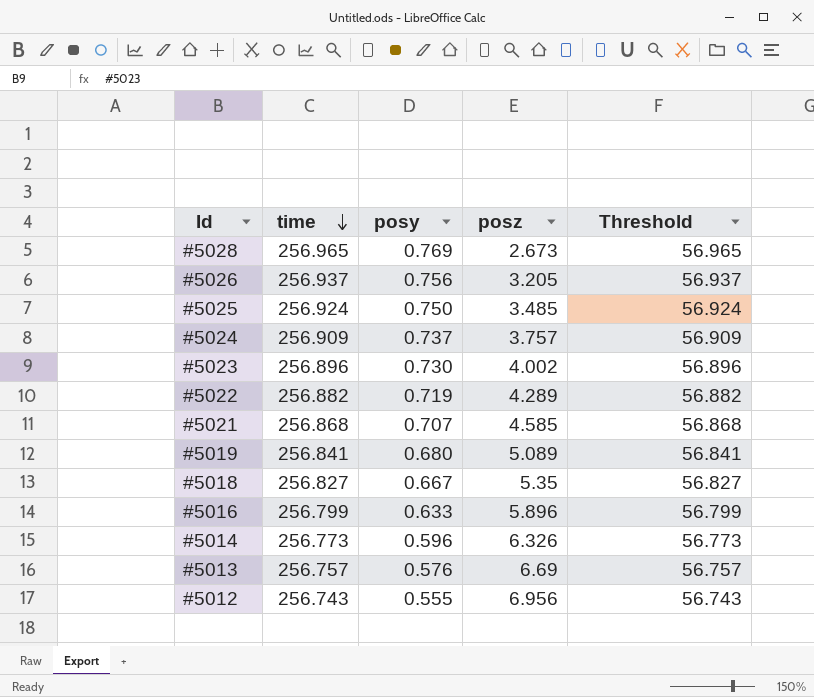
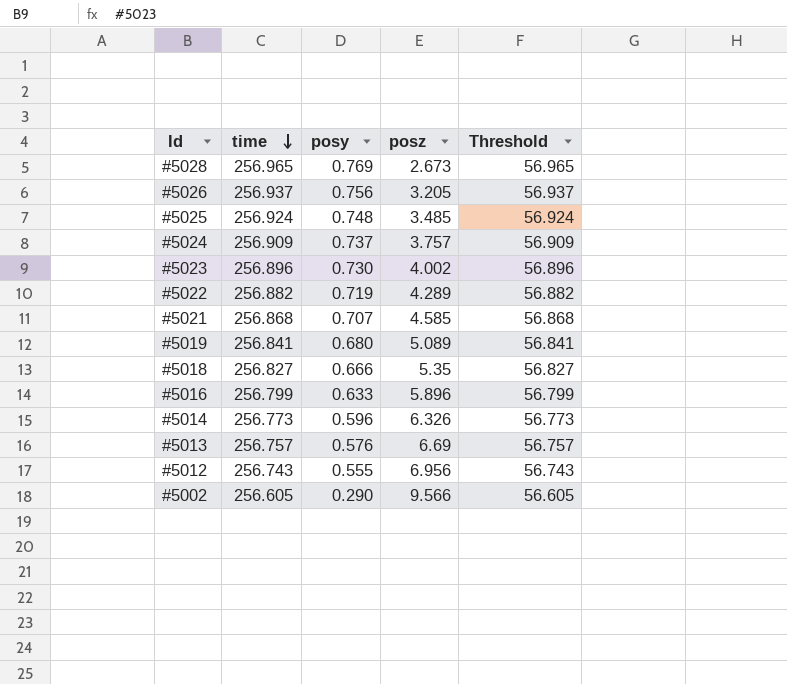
#5025 | posy: 0.750 -> 0.748
#5018 | posy: 0.667 -> 0.666
row #5002: none -> 256.605 | 0.290 | 9.566 | 56.605

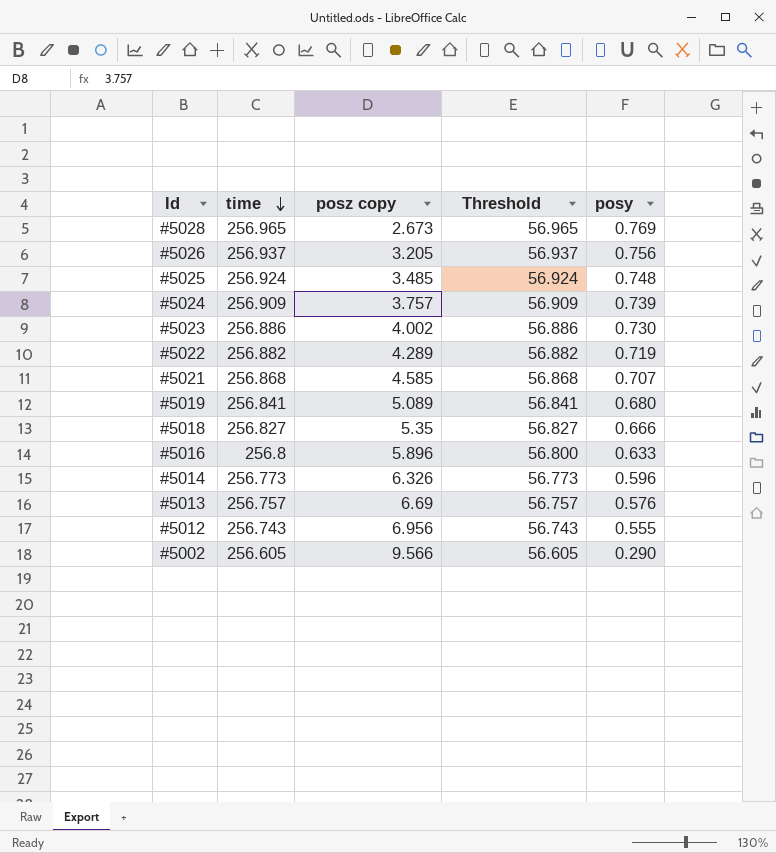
column name: posz -> posz copy
column posy | position: 3 -> 5
#5024 | posy: 0.737 -> 0.739
#5023 | time: 256.896 -> 256.886
#5023 | Threshold: 56.896 -> 56.886
#5016 | time: 256.799 -> 256.8
#5016 | Threshold: 56.799 -> 56.800

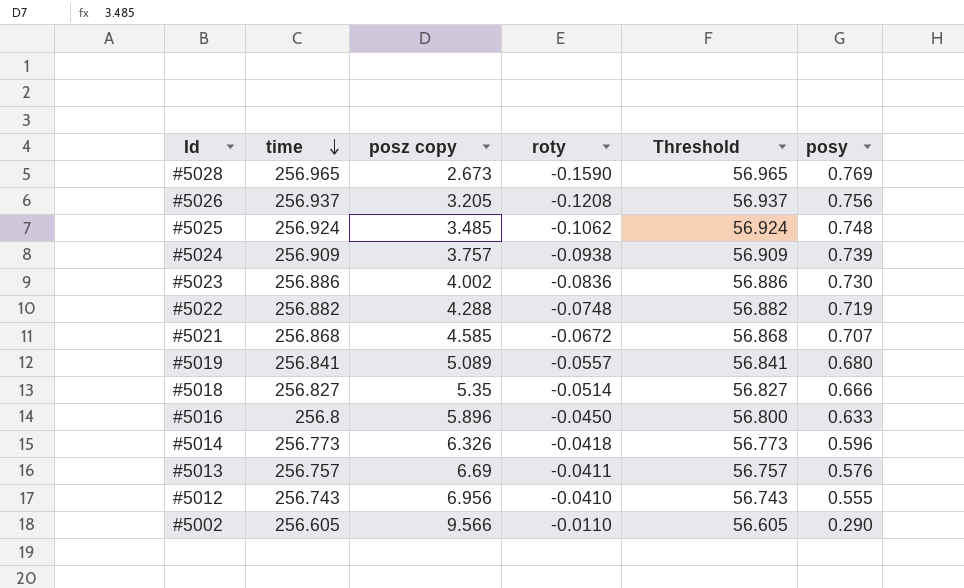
column roty | position: none -> 4
#5022 | posz copy: 4.289 -> 4.288

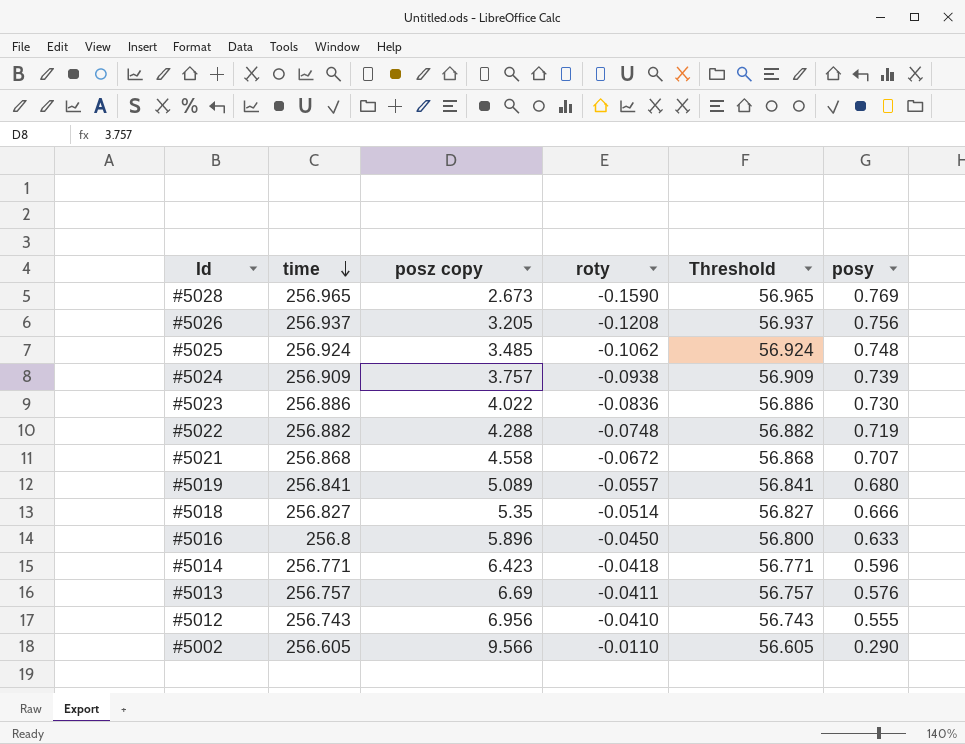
#5023 | posz copy: 4.002 -> 4.022
#5021 | posz copy: 4.585 -> 4.558
#5014 | time: 256.773 -> 256.771
#5014 | posz copy: 6.326 -> 6.423
#5014 | Threshold: 56.773 -> 56.771

